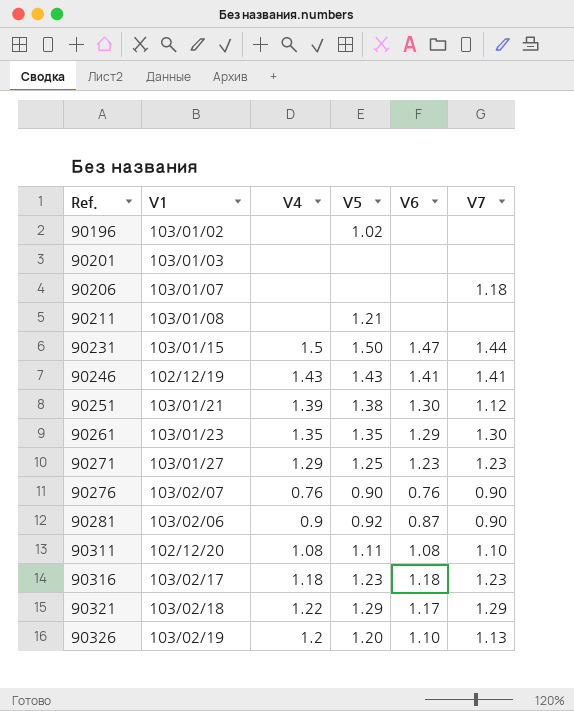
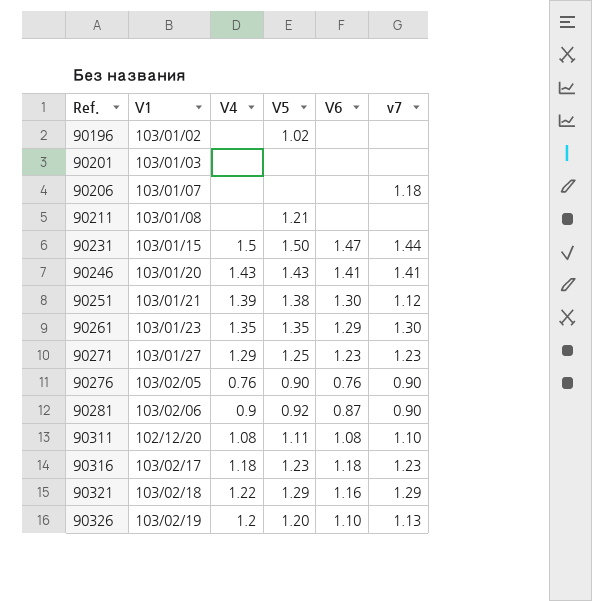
column name: V7 -> v7
90246 | V1: 102/12/19 -> 103/01/20
90276 | V1: 103/02/07 -> 103/02/05
90321 | V6: 1.17 -> 1.16

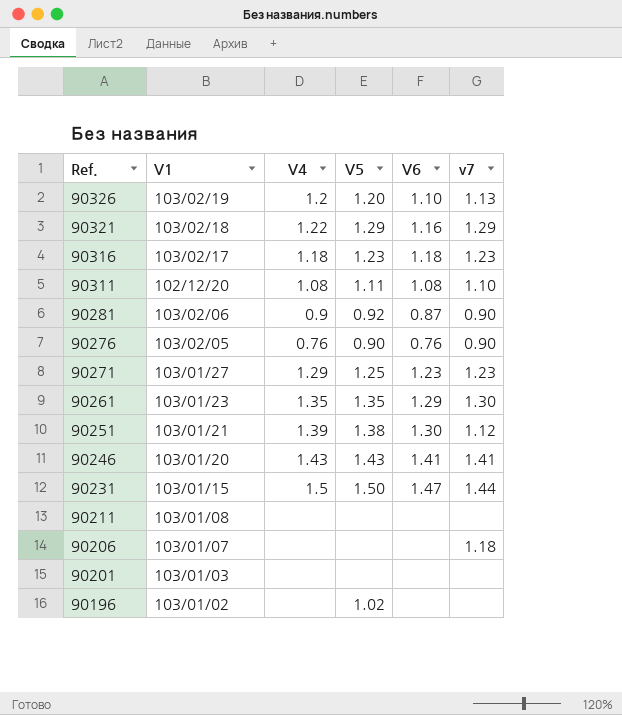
row order: Ref. ascending -> Ref. descending
90211 | V5: 1.21 -> none

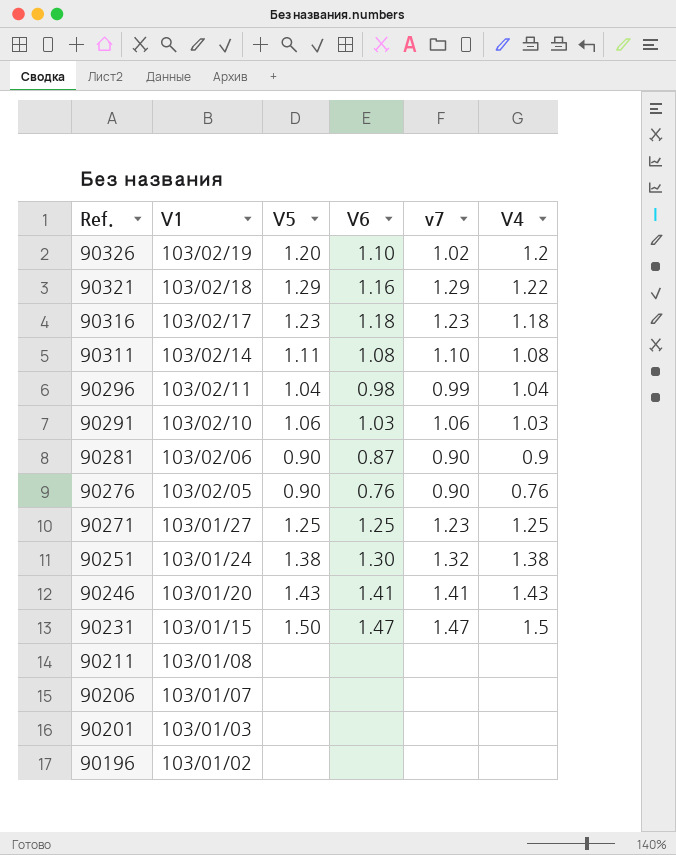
column V4 | position: 3 -> 6
row 90261: 103/01/23 | 1.35 | 1.35 | 1.29 | 1.30 -> none
90326 | v7: 1.13 -> 1.02
90311 | V1: 102/12/20 -> 103/02/14
row 90296: none -> 103/02/11 | 1.04 | 0.98 | 0.99 | 1.04
row 90291: none -> 103/02/10 | 1.06 | 1.03 | 1.06 | 1.03
90281 | V5: 0.92 -> 0.90
90271 | V6: 1.23 -> 1.25
90271 | V4: 1.29 -> 1.25
90251 | V1: 103/01/21 -> 103/01/24
90251 | v7: 1.12 -> 1.32
90251 | V4: 1.39 -> 1.38
90231 | v7: 1.44 -> 1.47
90206 | v7: 1.18 -> none
90196 | V5: 1.02 -> none

